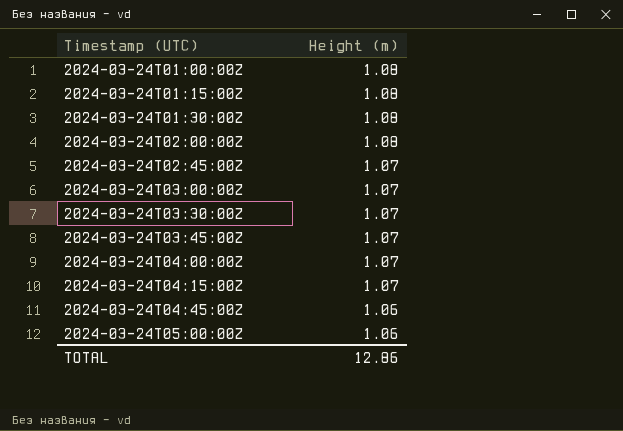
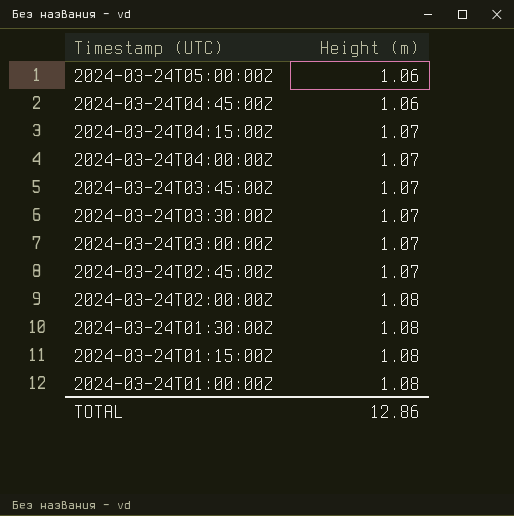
row order: Timestamp (UTC) ascending -> Timestamp (UTC) descending

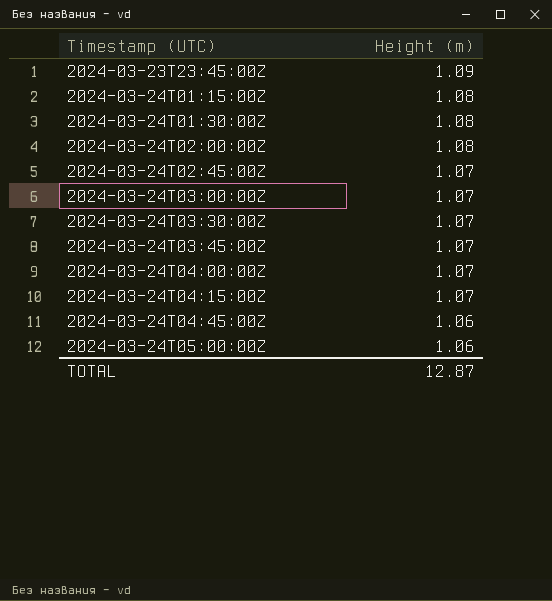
row order: Timestamp (UTC) descending -> Timestamp (UTC) ascending
row 2024-03-24T01:00:00Z: 1.08 -> none
row 2024-03-23T23:45:00Z: none -> 1.09
TOTAL | Height (m): 12.86 -> 12.87

